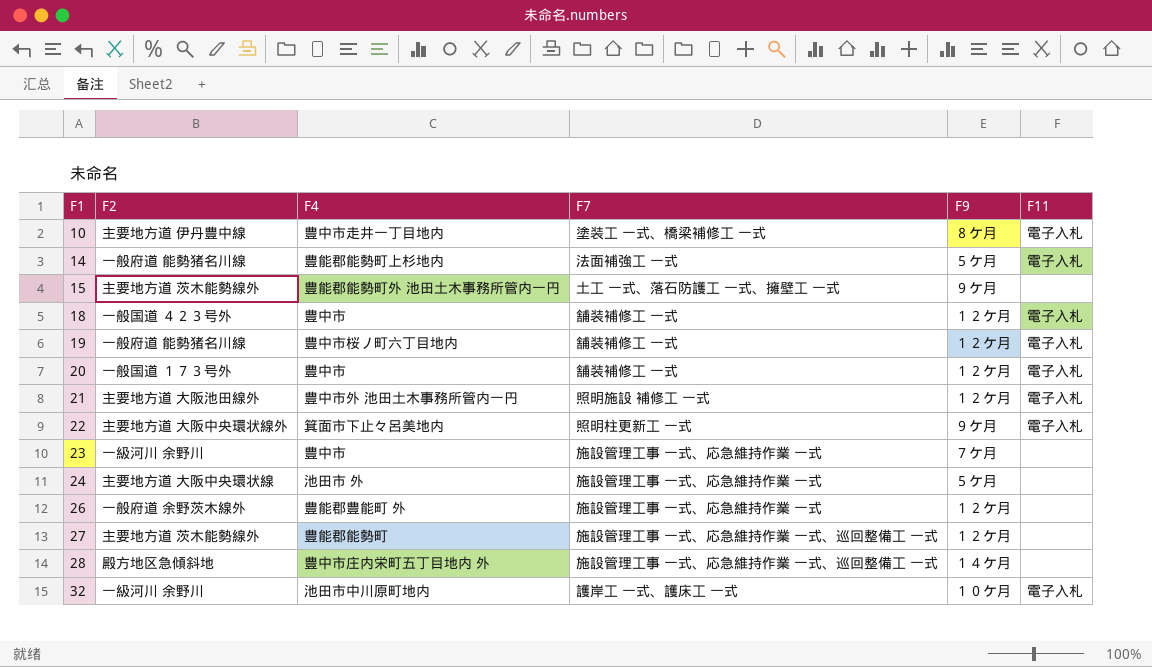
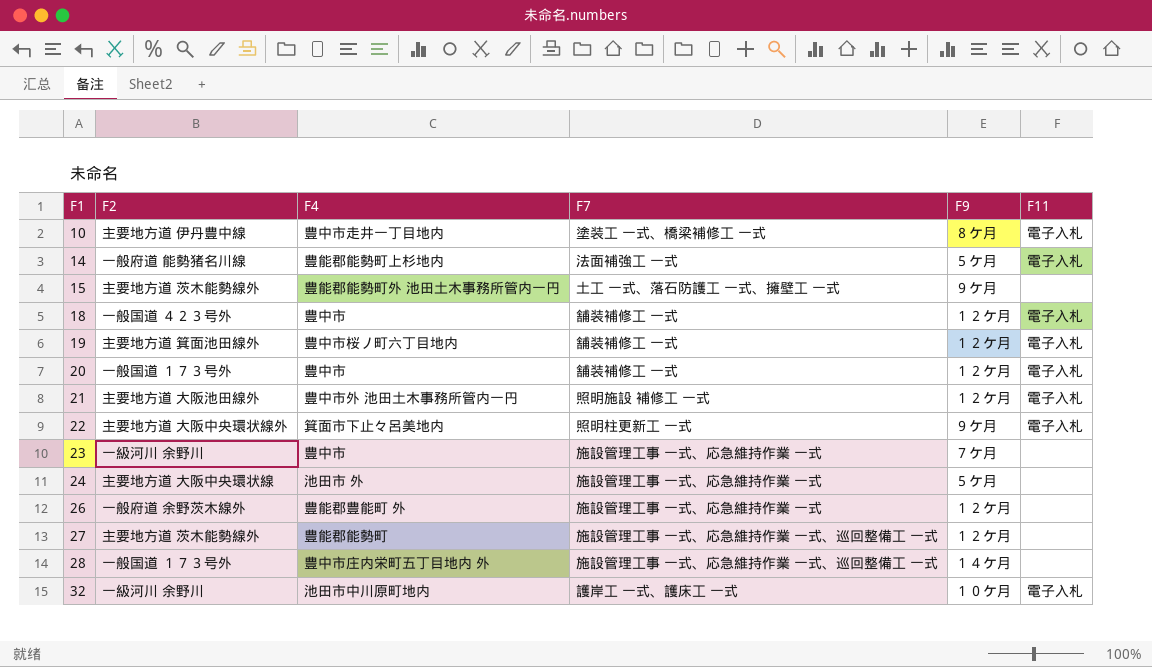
19 | F2: 一般府道 能勢猪名川線 -> 主要地方道 箕面池田線外
28 | F2: 殿方地区急傾斜地 -> 一般国道 １７３号外

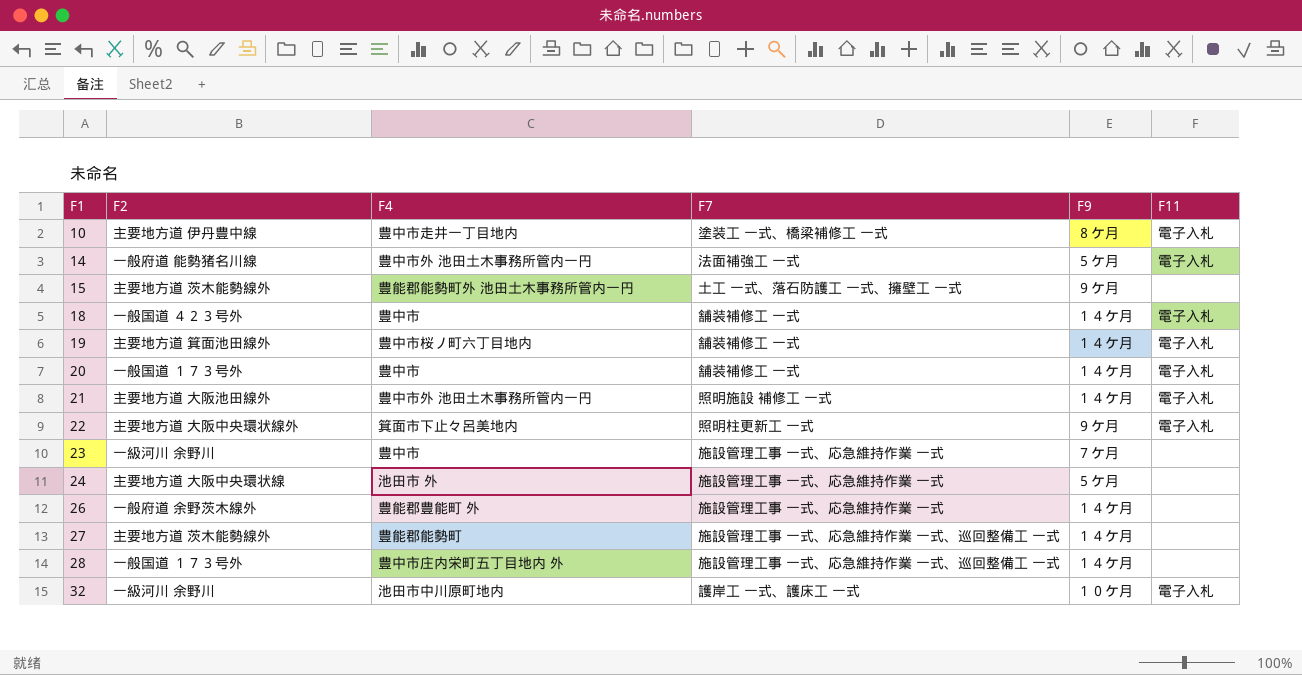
14 | F4: 豊能郡能勢町上杉地内 -> 豊中市外 池田土木事務所管内一円
18 | F9: １２ケ月 -> １４ケ月
19 | F9: １２ケ月 -> １４ケ月
20 | F9: １２ケ月 -> １４ケ月
21 | F9: １２ケ月 -> １４ケ月
26 | F9: １２ケ月 -> １４ケ月
27 | F9: １２ケ月 -> １４ケ月

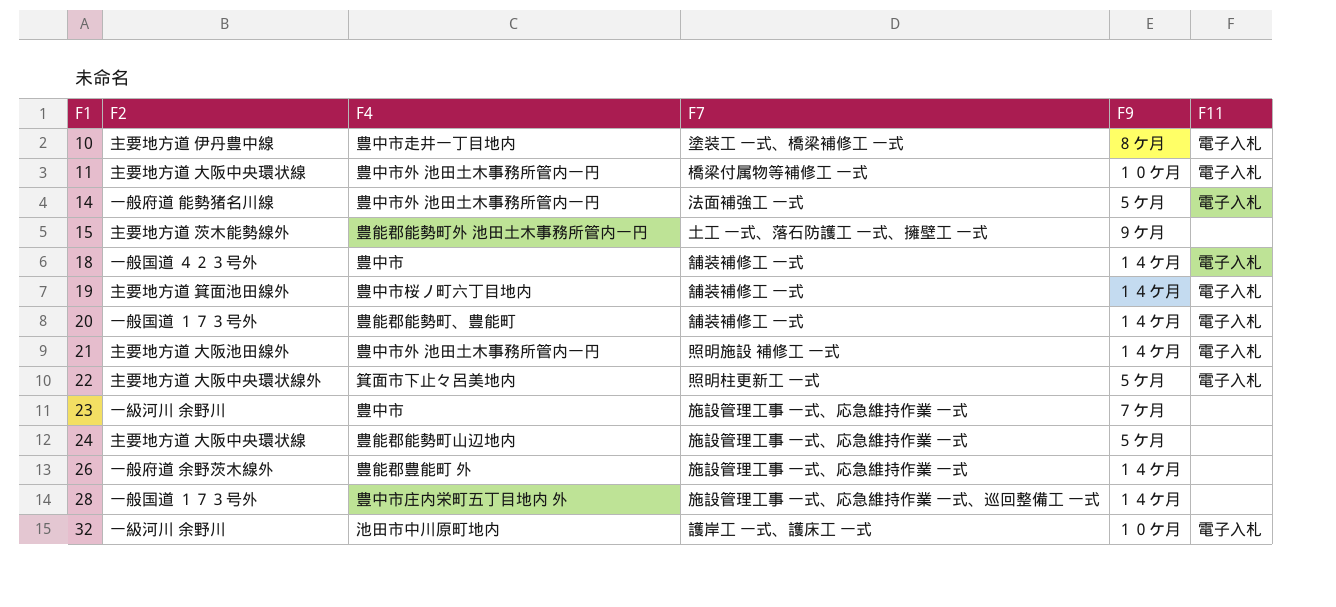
row 27: 主要地方道 茨木能勢線外 | 豊能郡能勢町 | 施設管理工事 一式、応急維持作業 一式、巡回整備工 一式 | １４ケ月 | none -> none
row 11: none -> 主要地方道 大阪中央環状線 | 豊中市外 池田土木事務所管内一円 | 橋梁付属物等補修工 一式 | １０ケ月 | 電子入札
20 | F4: 豊中市 -> 豊能郡能勢町、豊能町
22 | F9: ９ケ月 -> ５ケ月
24 | F4: 池田市 外 -> 豊能郡能勢町山辺地内

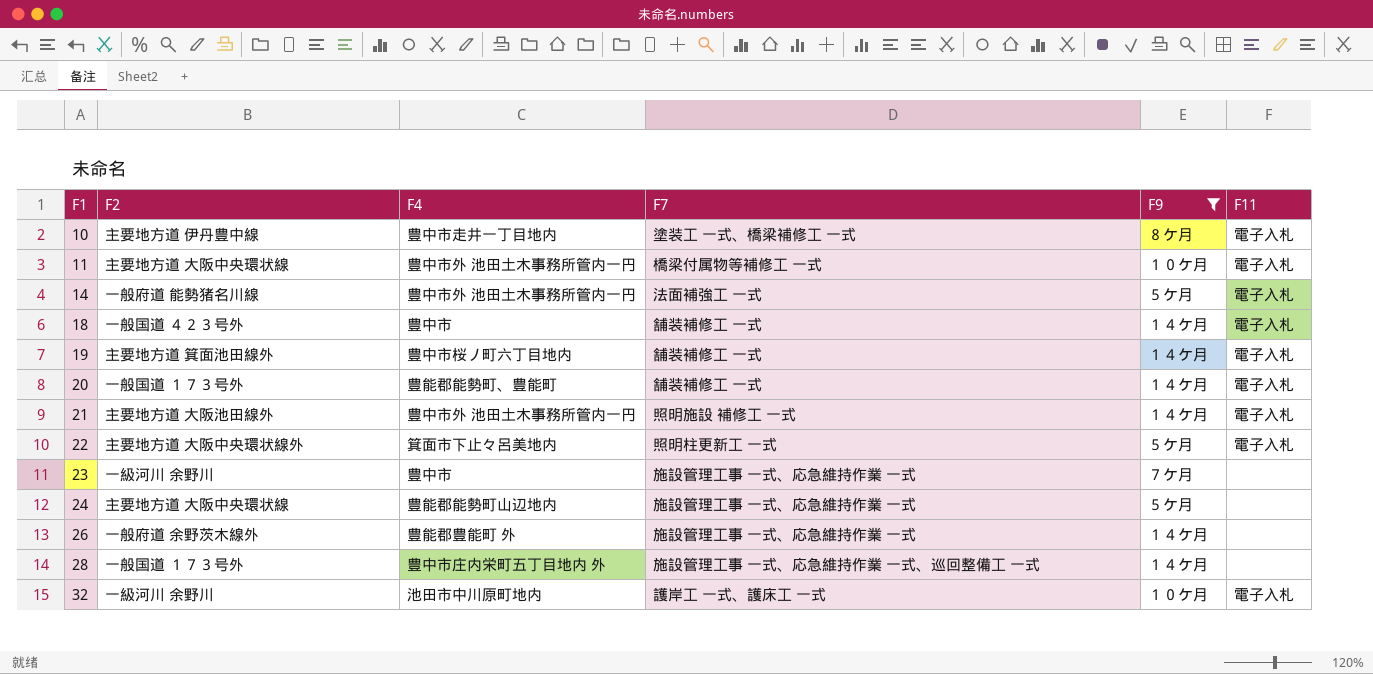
filter: none -> F9 != ９ケ月

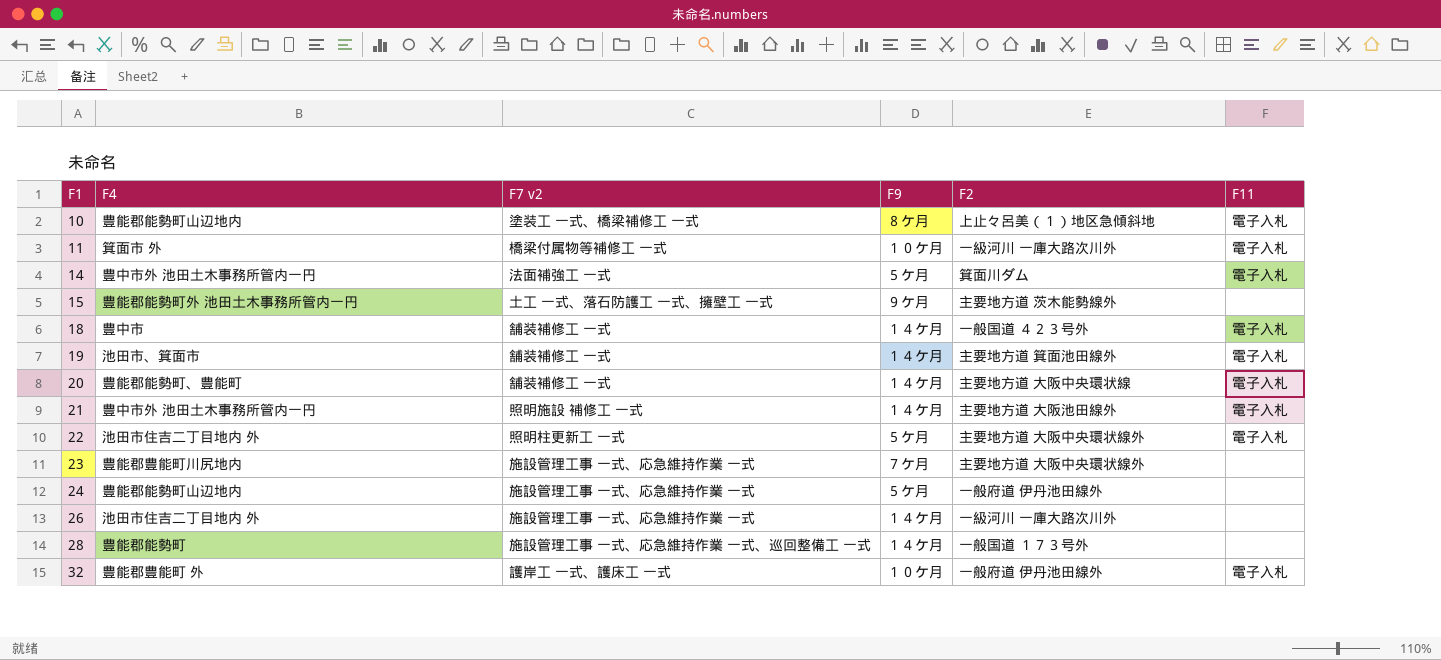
filter: F9 != ９ケ月 -> none
column name: F7 -> F7 v2
column F2 | position: 2 -> 5
10 | F4: 豊中市走井一丁目地内 -> 豊能郡能勢町山辺地内
10 | F2: 主要地方道 伊丹豊中線 -> 上止々呂美（１）地区急傾斜地
11 | F4: 豊中市外 池田土木事務所管内一円 -> 箕面市 外
11 | F2: 主要地方道 大阪中央環状線 -> 一級河川 一庫大路次川外
14 | F2: 一般府道 能勢猪名川線 -> 箕面川ダム
19 | F4: 豊中市桜ノ町六丁目地内 -> 池田市、箕面市
20 | F2: 一般国道 １７３号外 -> 主要地方道 大阪中央環状線
22 | F4: 箕面市下止々呂美地内 -> 池田市住吉二丁目地内 外
23 | F4: 豊中市 -> 豊能郡豊能町川尻地内
23 | F2: 一級河川 余野川 -> 主要地方道 大阪中央環状線外
24 | F2: 主要地方道 大阪中央環状線 -> 一般府道 伊丹池田線外
26 | F4: 豊能郡豊能町 外 -> 池田市住吉二丁目地内 外
26 | F2: 一般府道 余野茨木線外 -> 一級河川 一庫大路次川外
28 | F4: 豊中市庄内栄町五丁目地内 外 -> 豊能郡能勢町
32 | F4: 池田市中川原町地内 -> 豊能郡豊能町 外
32 | F2: 一級河川 余野川 -> 一般府道 伊丹池田線外

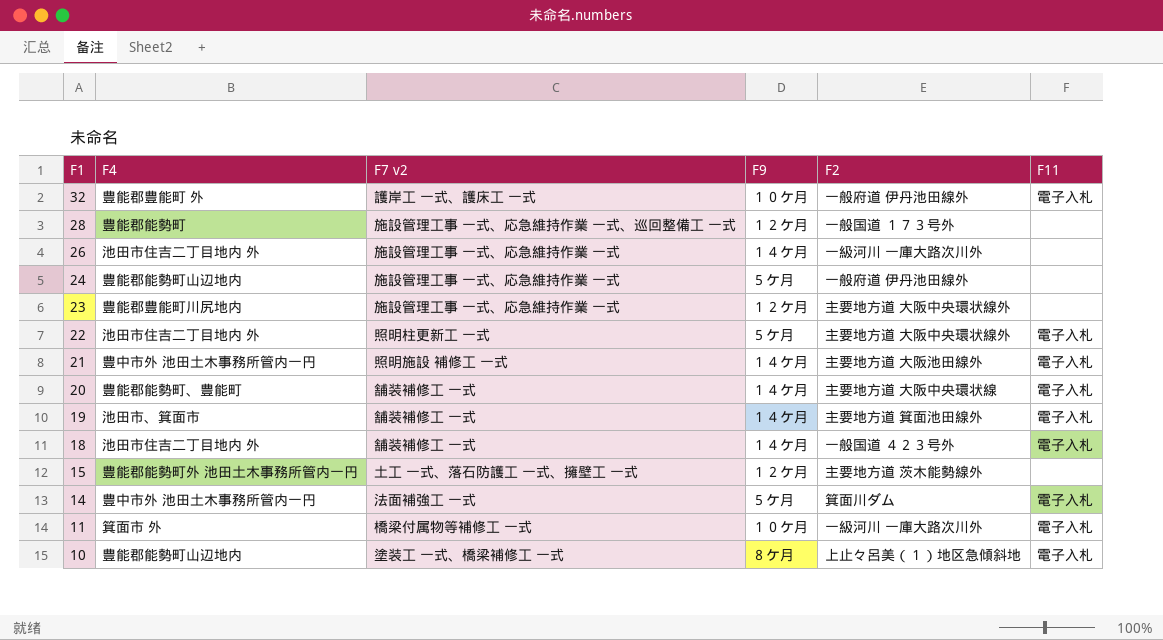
row order: F1 ascending -> F1 descending
28 | F9: １４ケ月 -> １２ケ月
23 | F9: ７ケ月 -> １２ケ月
18 | F4: 豊中市 -> 池田市住吉二丁目地内 外
15 | F9: ９ケ月 -> １２ケ月

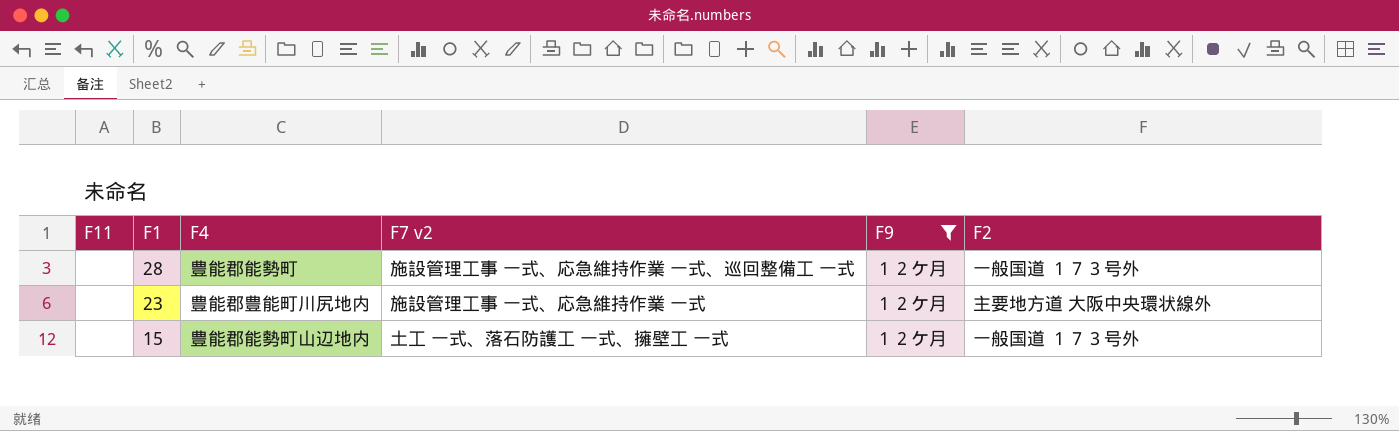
filter: none -> F9 = １２ケ月
column F11 | position: 6 -> 1
15 | F4: 豊能郡能勢町外 池田土木事務所管内一円 -> 豊能郡能勢町山辺地内
15 | F2: 主要地方道 茨木能勢線外 -> 一般国道 １７３号外

